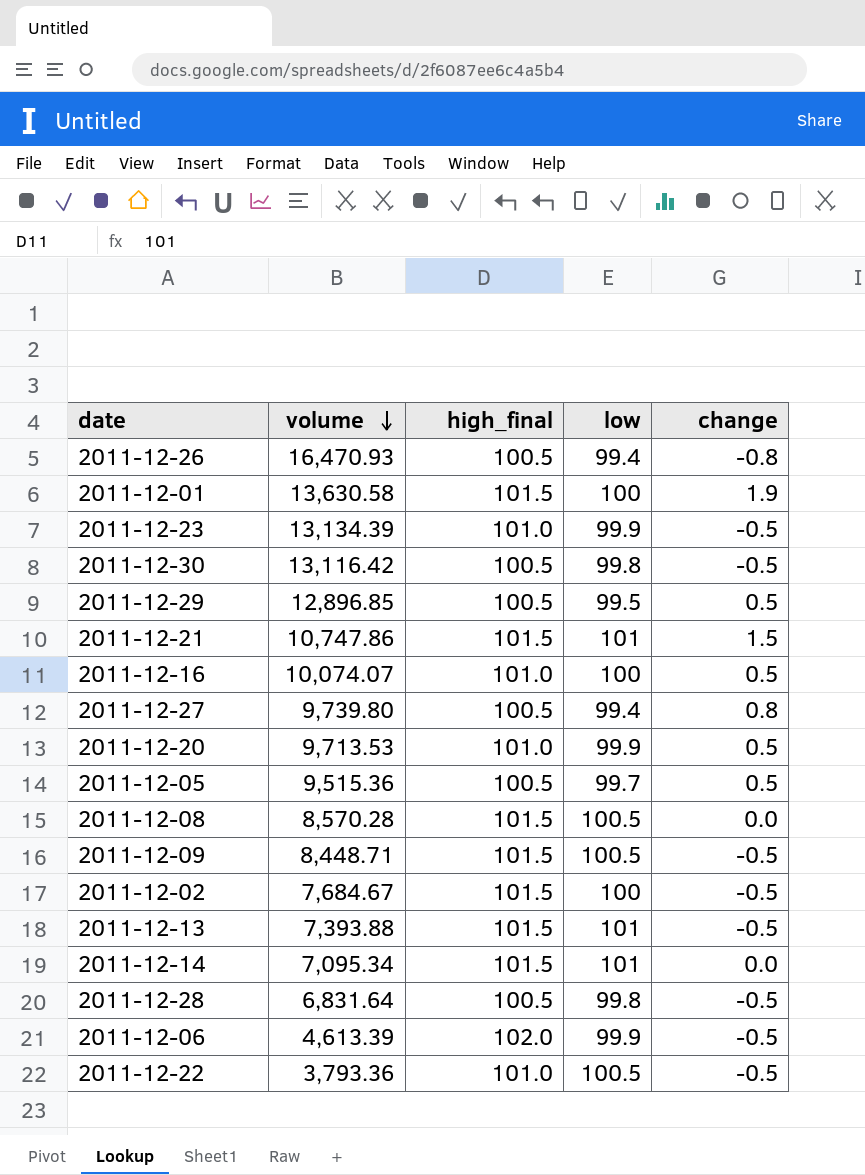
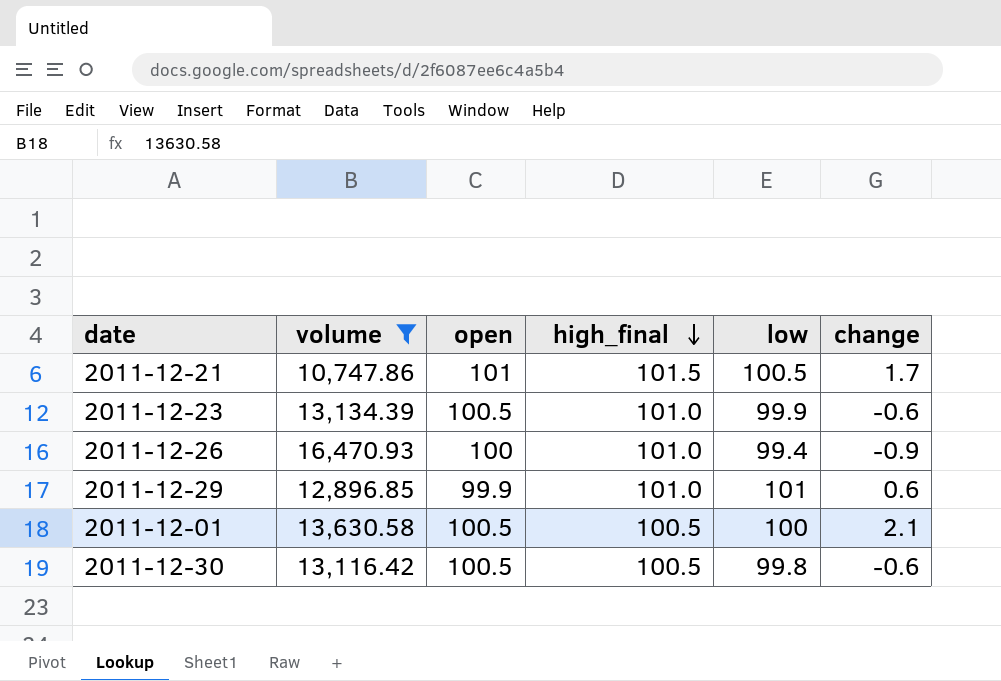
filter: none -> volume >= 10,747.86
row order: volume descending -> high_final descending
column open | position: none -> 3
2011-12-21 | low: 101 -> 100.5
2011-12-21 | change: 1.5 -> 1.7
2011-12-23 | change: -0.5 -> -0.6
2011-12-26 | high_final: 100.5 -> 101.0
2011-12-26 | change: -0.8 -> -0.9
2011-12-29 | high_final: 100.5 -> 101.0
2011-12-29 | low: 99.5 -> 101
2011-12-29 | change: 0.5 -> 0.6
2011-12-01 | high_final: 101.5 -> 100.5
2011-12-01 | change: 1.9 -> 2.1
2011-12-30 | change: -0.5 -> -0.6

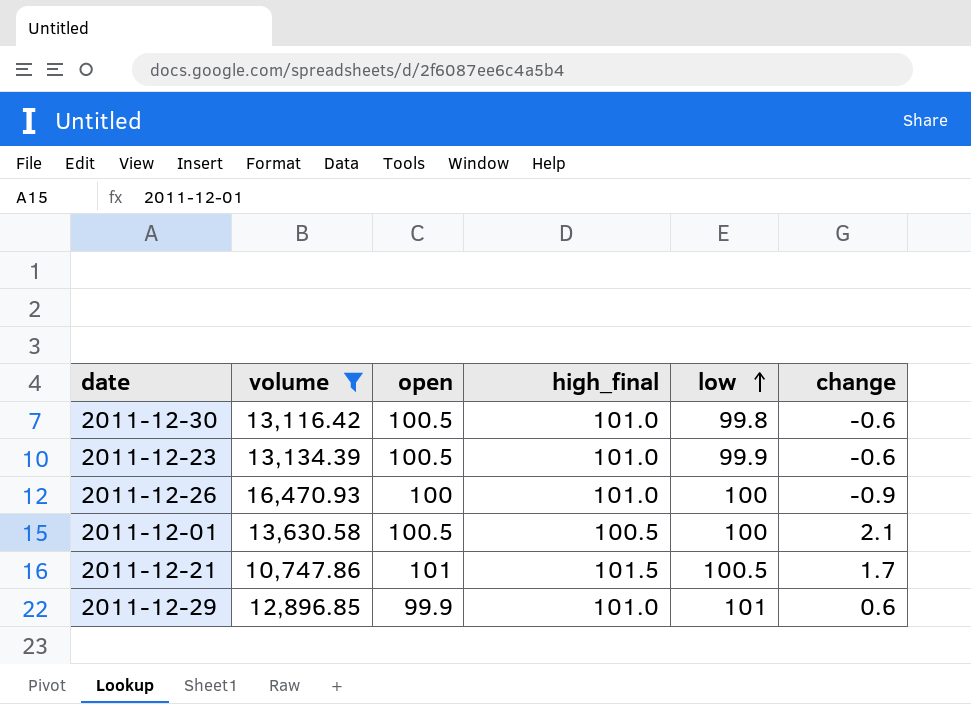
row order: high_final descending -> low ascending
2011-12-30 | high_final: 100.5 -> 101.0
2011-12-26 | low: 99.4 -> 100

